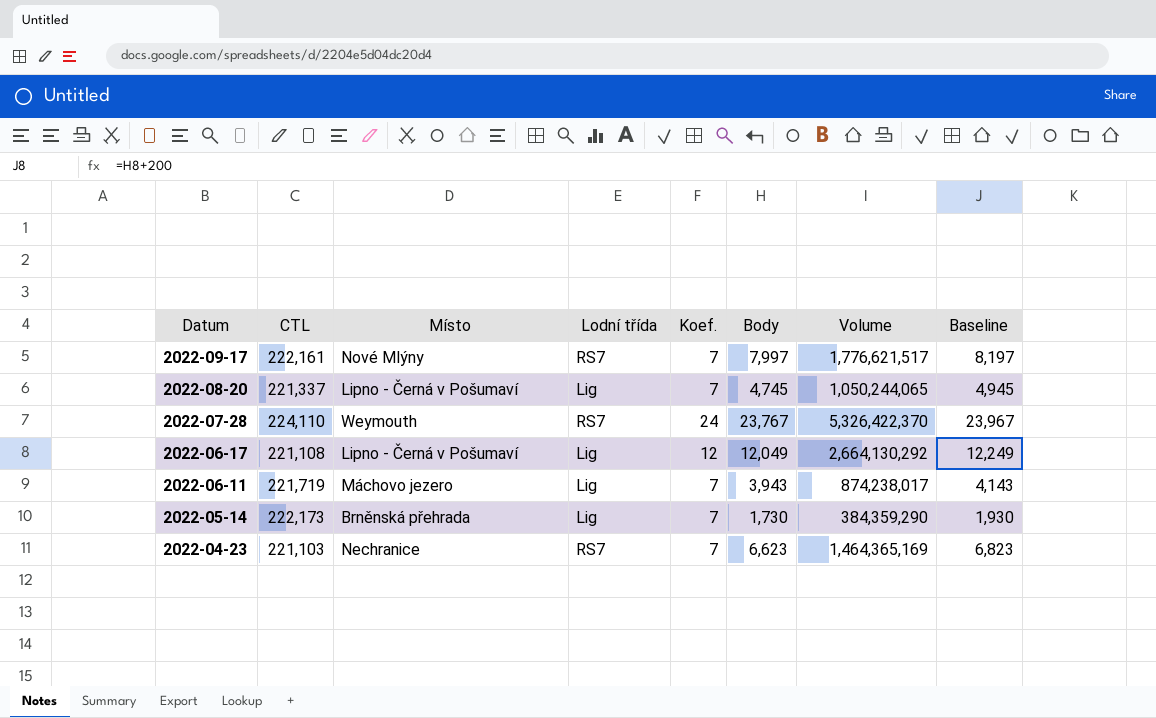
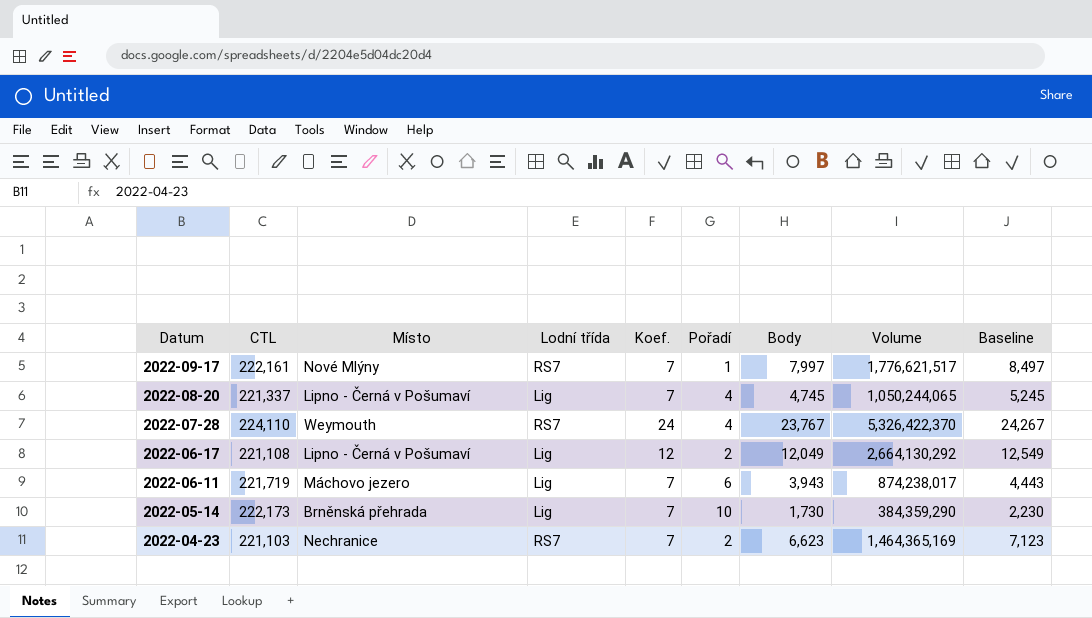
column Pořadí | position: none -> 6
column Baseline | formula: [Body] + 200 -> [Body] + 500

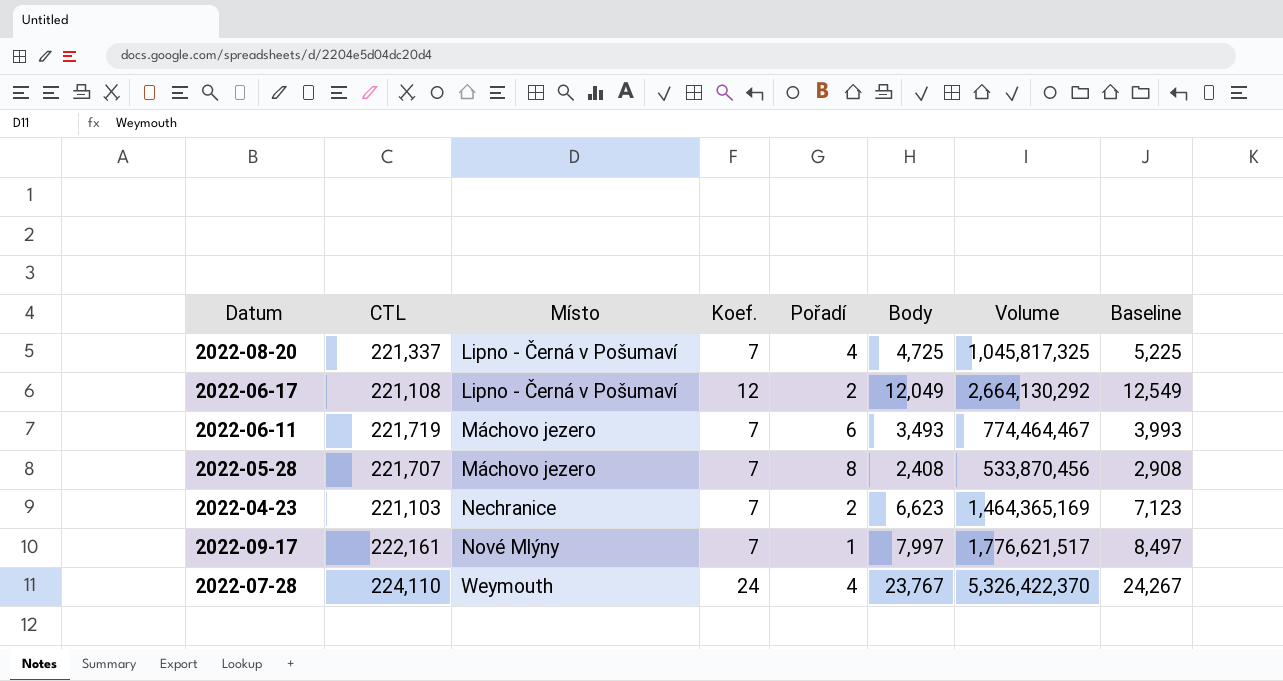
row order: Datum descending -> Místo ascending
column Lodní třída | position: 4 -> none
row 2022-05-14: 222,173 | Brněnská přehrada | Lig | 7 | 10 | 1,730 | 384,359,290 | 2,230 -> none
2022-08-20 | Body: 4,745 -> 4,725
2022-08-20 | Volume: 1,050,244,065 -> 1,045,817,325
2022-08-20 | Baseline: 5,245 -> 5,225
2022-06-11 | Body: 3,943 -> 3,493
2022-06-11 | Volume: 874,238,017 -> 774,464,467
2022-06-11 | Baseline: 4,443 -> 3,993
row 2022-05-28: none -> 221,707 | Máchovo jezero | 7 | 8 | 2,408 | 533,870,456 | 2,908

